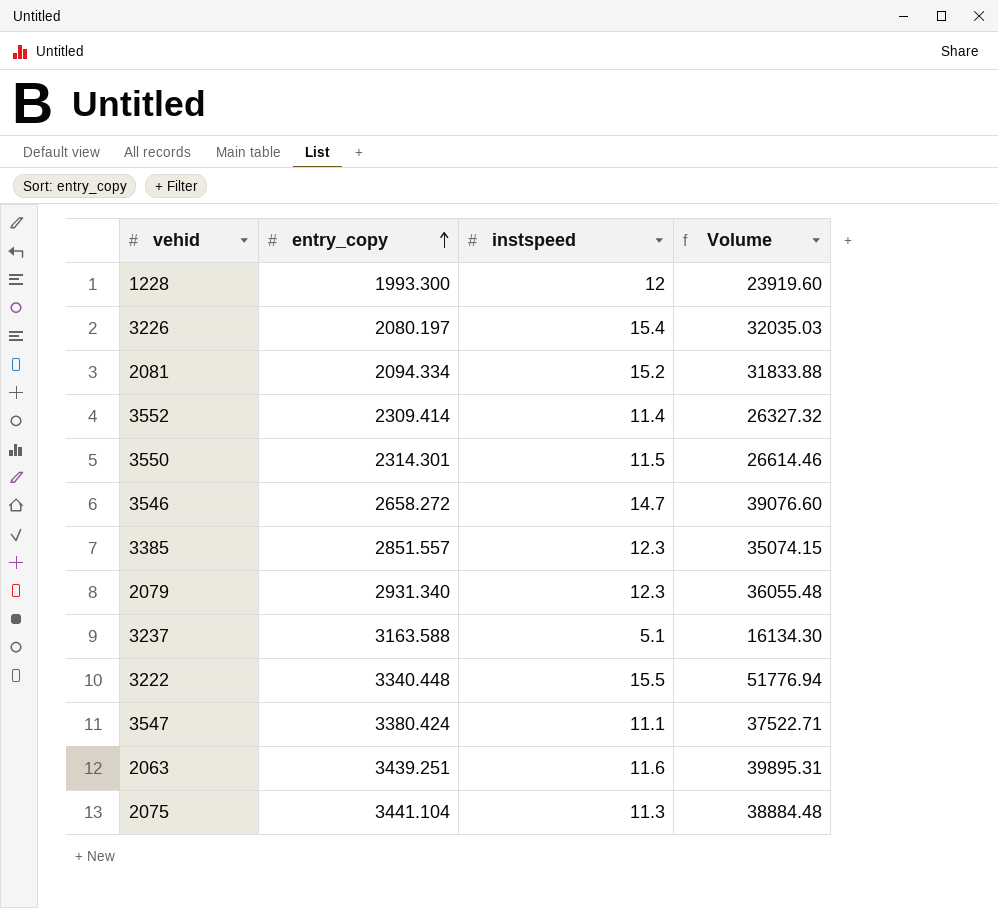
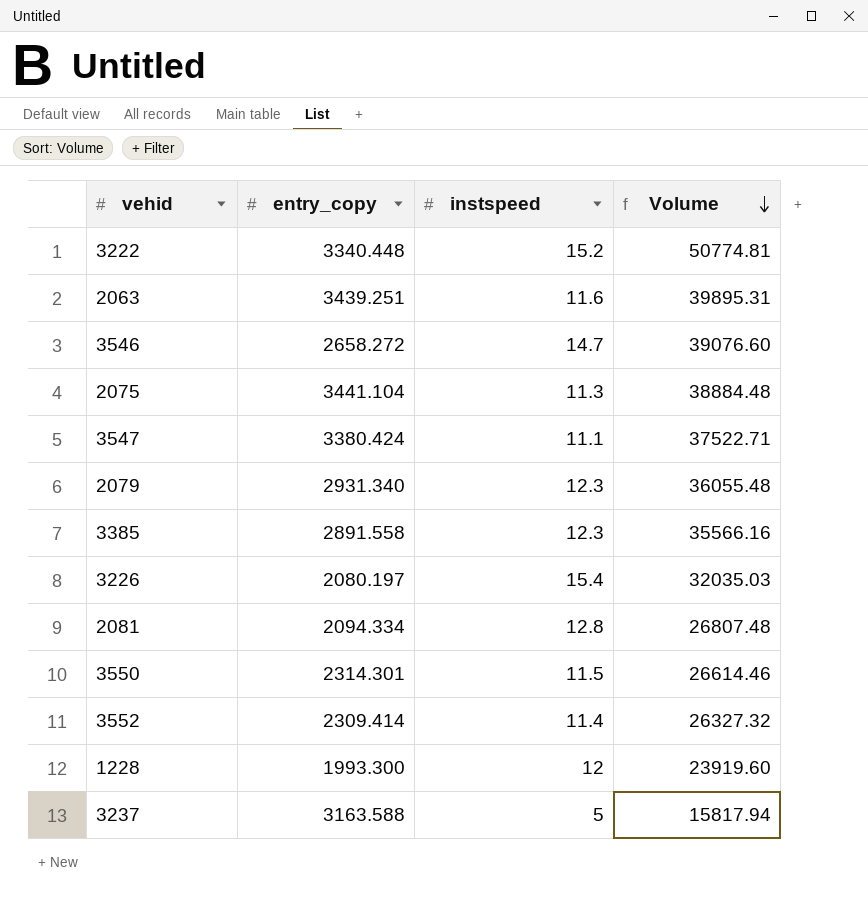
row order: entry_copy ascending -> Volume descending
3222 | instspeed: 15.5 -> 15.2
3222 | Volume: 51776.94 -> 50774.81
3385 | entry_copy: 2851.557 -> 2891.558
3385 | Volume: 35074.15 -> 35566.16
2081 | instspeed: 15.2 -> 12.8
2081 | Volume: 31833.88 -> 26807.48
3237 | instspeed: 5.1 -> 5
3237 | Volume: 16134.30 -> 15817.94

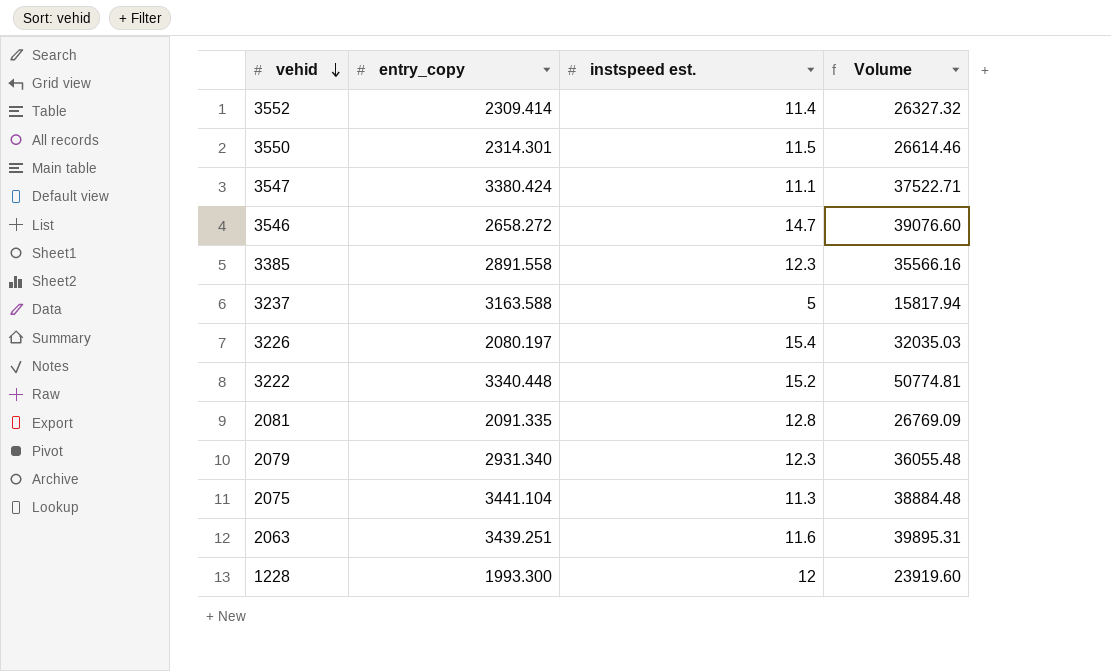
row order: Volume descending -> vehid descending
column name: instspeed -> instspeed est.
2081 | entry_copy: 2094.334 -> 2091.335
2081 | Volume: 26807.48 -> 26769.09

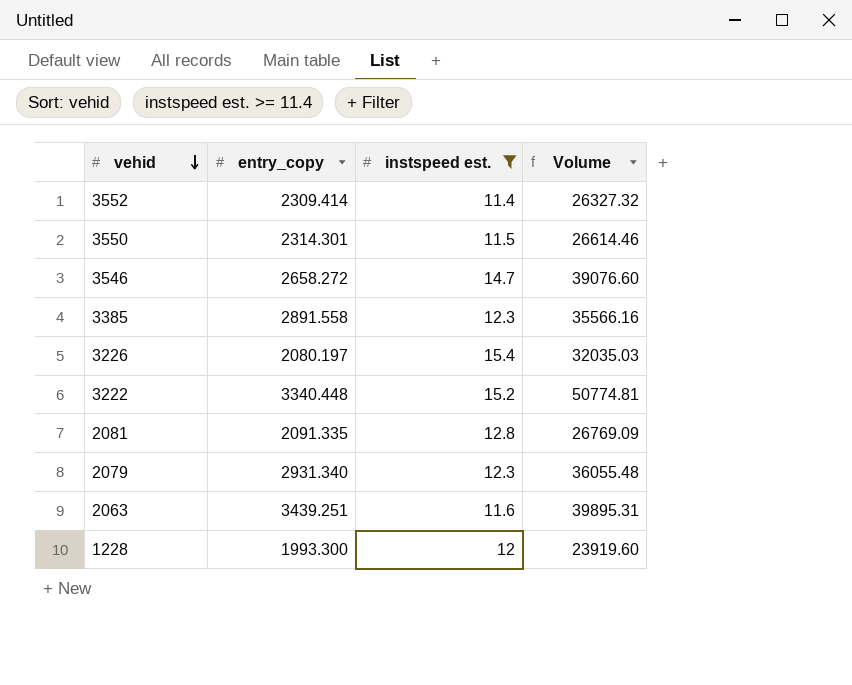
filter: none -> instspeed est. >= 11.4

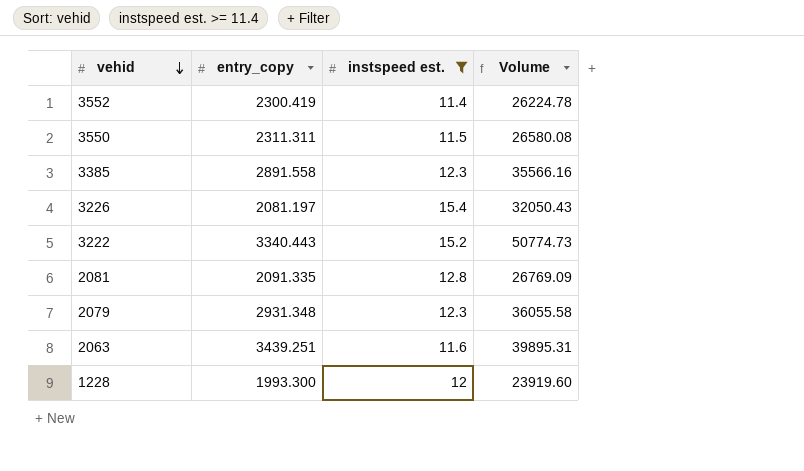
row 3546: 2658.272 | 14.7 | 39076.60 -> none
3552 | entry_copy: 2309.414 -> 2300.419
3552 | Volume: 26327.32 -> 26224.78
3550 | entry_copy: 2314.301 -> 2311.311
3550 | Volume: 26614.46 -> 26580.08
3226 | entry_copy: 2080.197 -> 2081.197
3226 | Volume: 32035.03 -> 32050.43
3222 | entry_copy: 3340.448 -> 3340.443
3222 | Volume: 50774.81 -> 50774.73
2079 | entry_copy: 2931.340 -> 2931.348
2079 | Volume: 36055.48 -> 36055.58

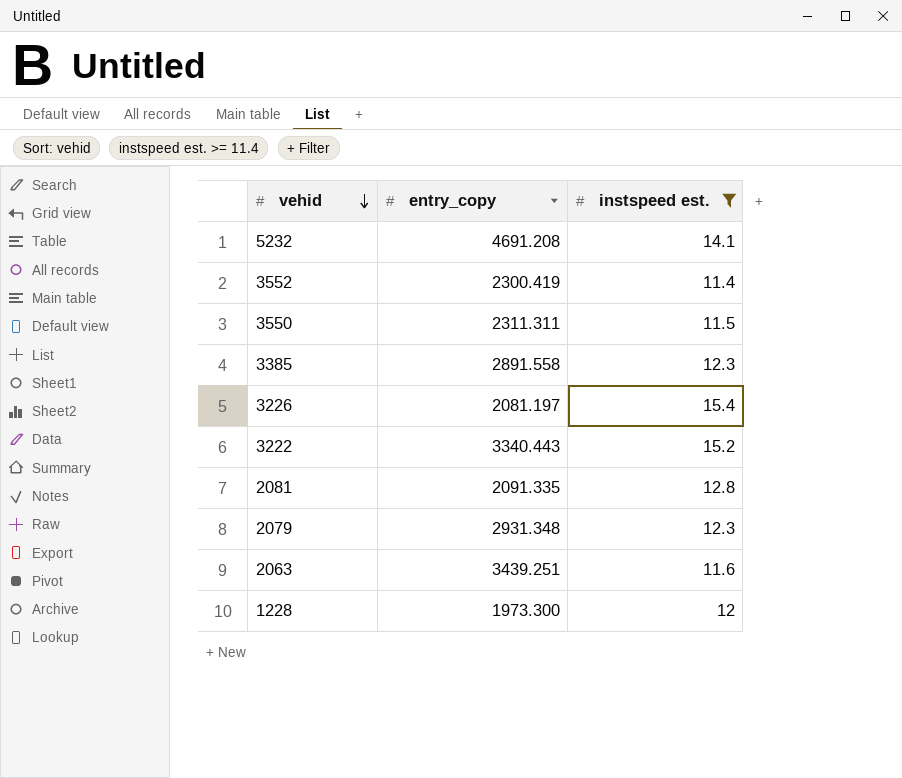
column Volume | formula: [entry_copy] * [instspeed est.] -> none
row 5232: none -> 4691.208 | 14.1
1228 | entry_copy: 1993.300 -> 1973.300

